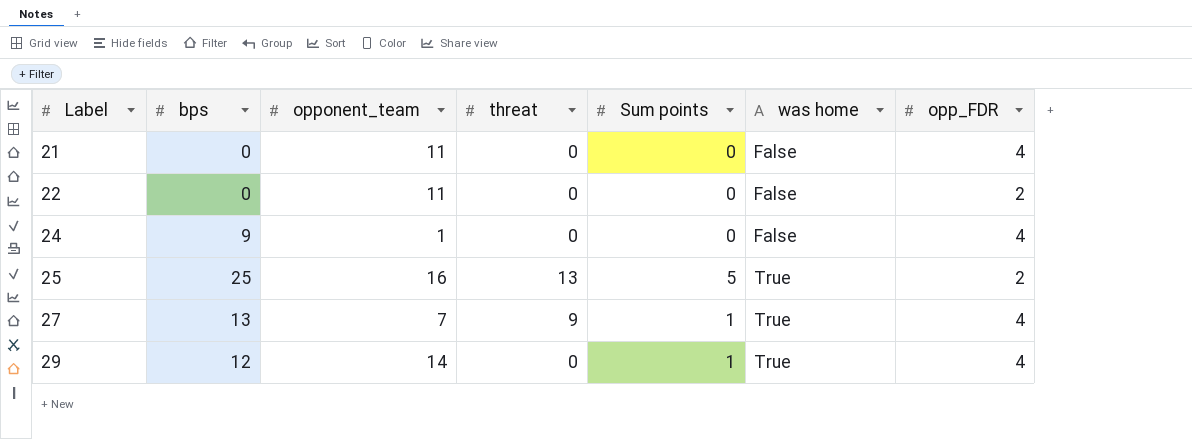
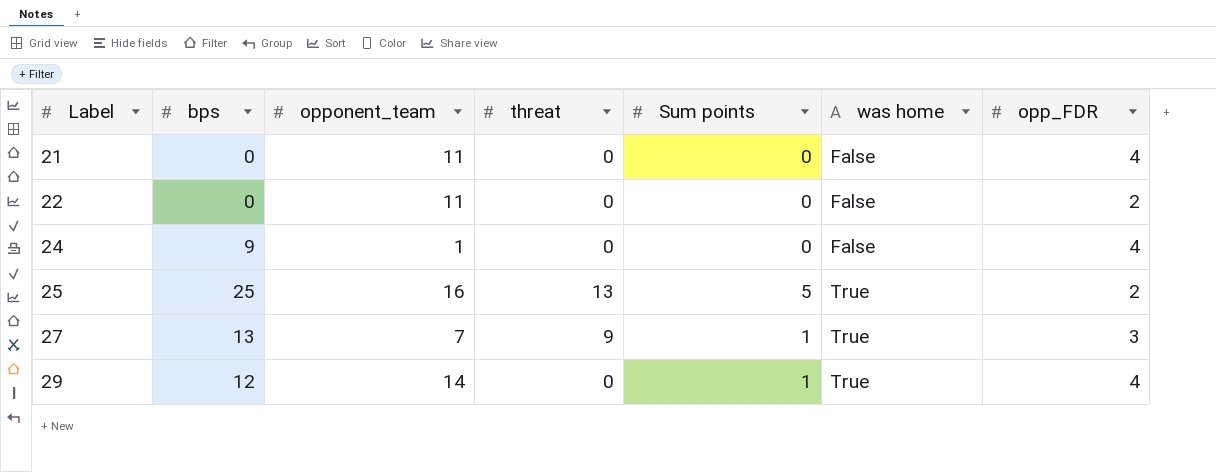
27 | opp_FDR: 4 -> 3

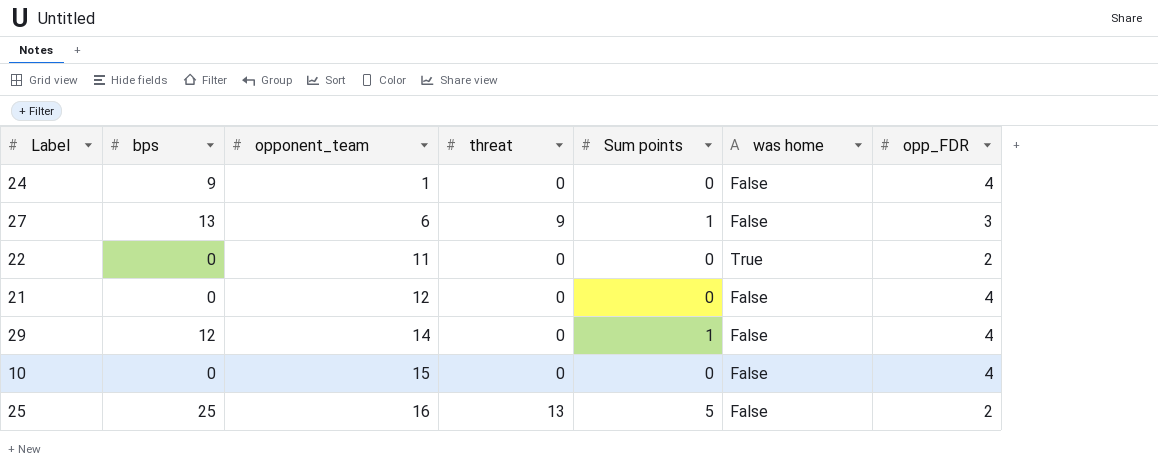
row order: Label ascending -> opponent_team ascending
27 | opponent_team: 7 -> 6
27 | was home: True -> False
22 | was home: False -> True
21 | opponent_team: 11 -> 12
29 | was home: True -> False
row 10: none -> 0 | 15 | 0 | 0 | False | 4
25 | was home: True -> False

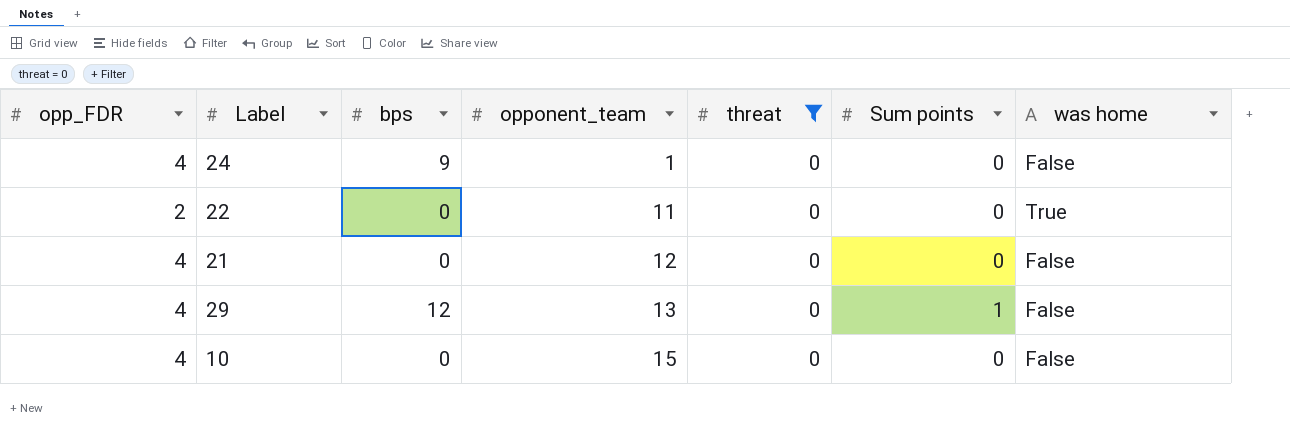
filter: none -> threat = 0
column opp_FDR | position: 7 -> 1
29 | opponent_team: 14 -> 13

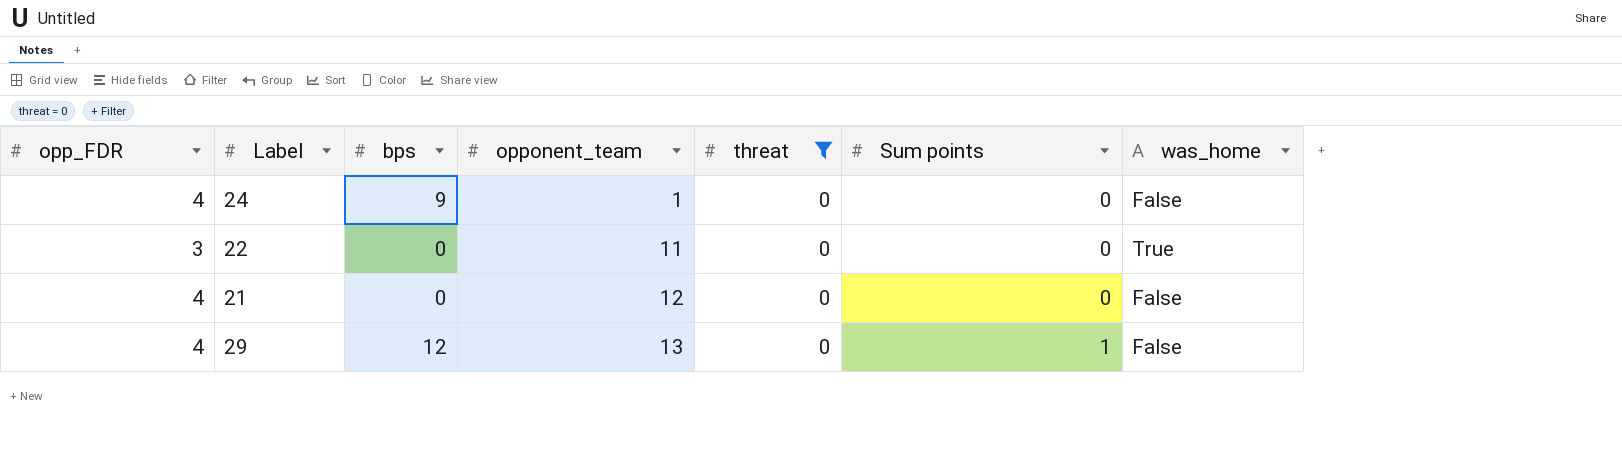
column name: was home -> was_home
row 10: 4 | 0 | 15 | 0 | 0 | False -> none
22 | opp_FDR: 2 -> 3

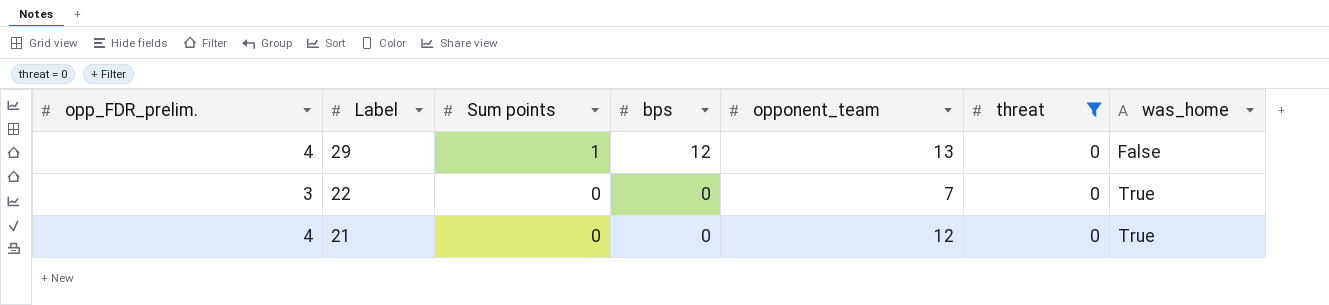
row order: opponent_team ascending -> Label descending
column name: opp_FDR -> opp_FDR_prelim.
column Sum points | position: 6 -> 3
row 24: 4 | 9 | 1 | 0 | 0 | False -> none
22 | opponent_team: 11 -> 7
21 | was_home: False -> True

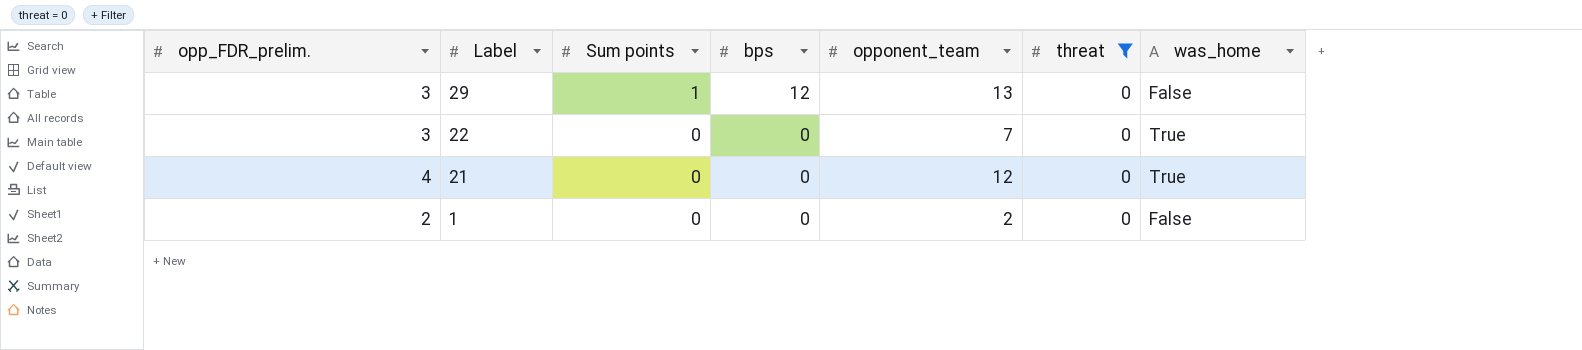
29 | opp_FDR_prelim.: 4 -> 3
row 1: none -> 2 | 0 | 0 | 2 | 0 | False

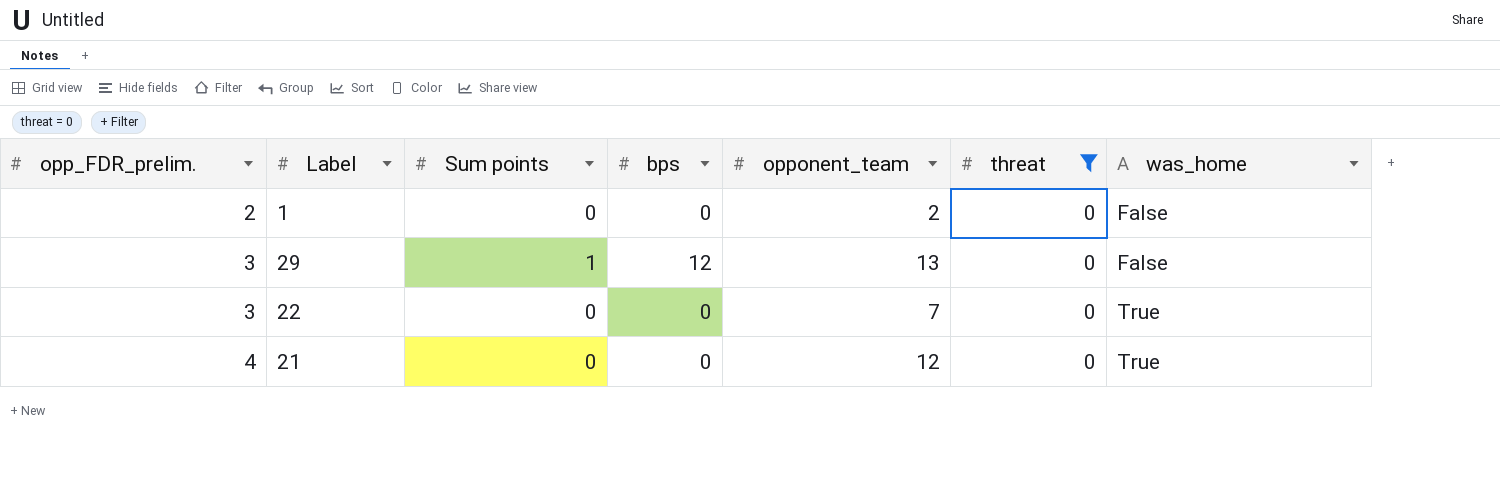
row order: Label descending -> opp_FDR_prelim. ascending

